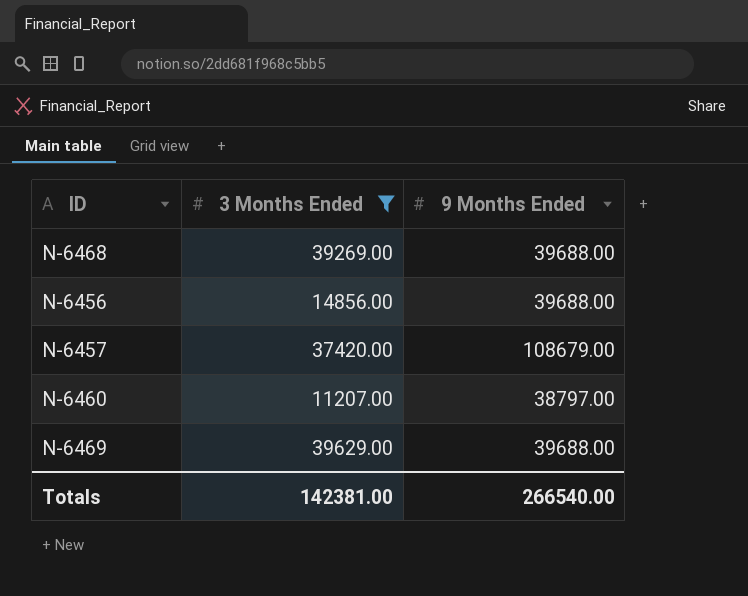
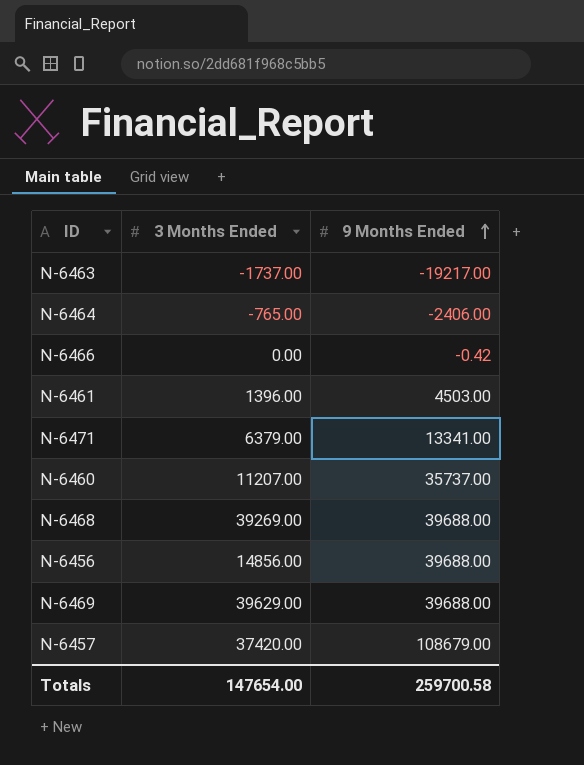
filter: 3 Months Ended >= 11207.00 -> none
row order: none -> 9 Months Ended ascending
N-6460 | 9 Months Ended: 38797.00 -> 35737.00
Totals | 3 Months Ended: 142381.00 -> 147654.00
Totals | 9 Months Ended: 266540.00 -> 259700.58

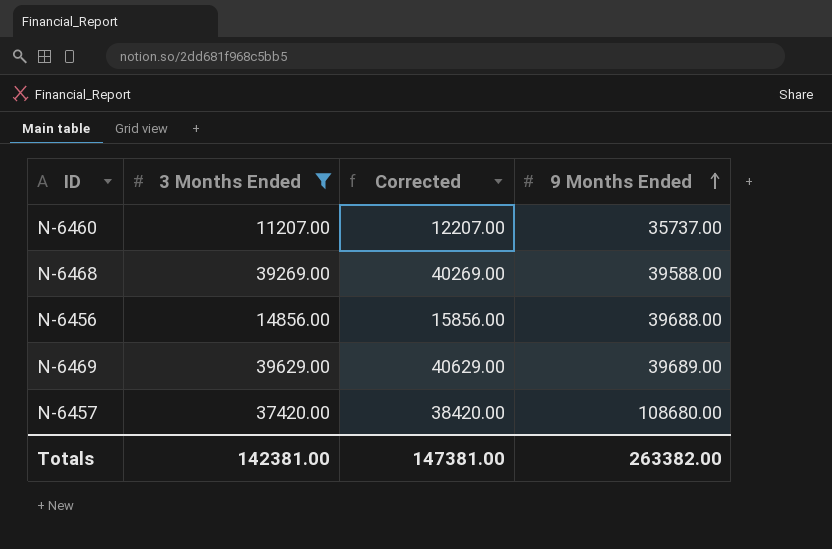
filter: none -> 3 Months Ended >= 11207.00
column Corrected | formula: none -> [3 Months Ended] + 1000
N-6468 | 9 Months Ended: 39688.00 -> 39588.00
N-6469 | 9 Months Ended: 39688.00 -> 39689.00
N-6457 | 9 Months Ended: 108679.00 -> 108680.00
Totals | 3 Months Ended: 147654.00 -> 142381.00
Totals | 9 Months Ended: 259700.58 -> 263382.00

